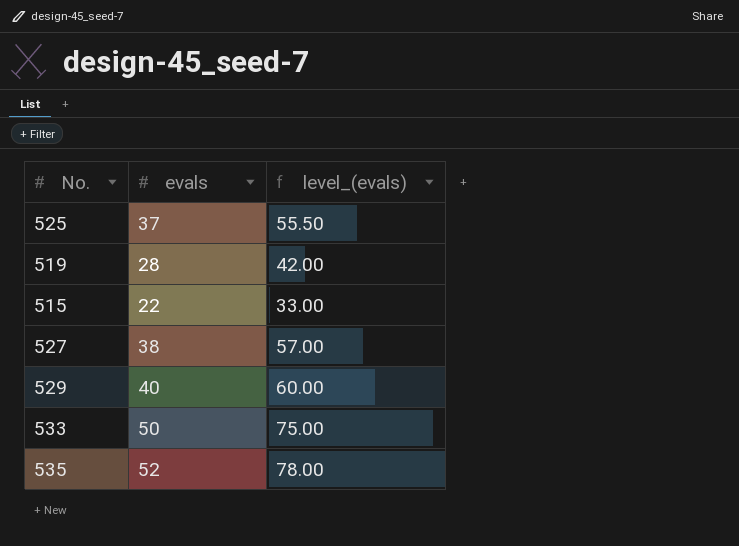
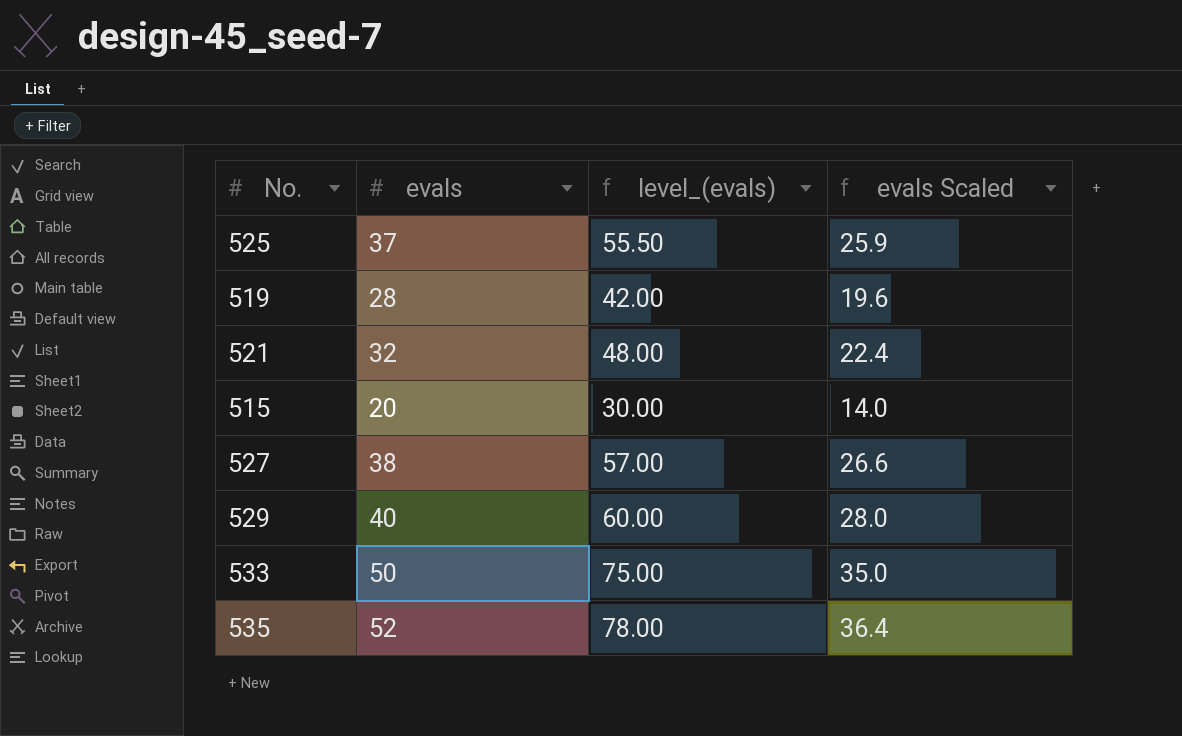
column evals Scaled | formula: none -> [evals] * 0.7
row 521: none -> 32 | 48.00 | 22.4
515 | evals: 22 -> 20
515 | level_(evals): 33.00 -> 30.00

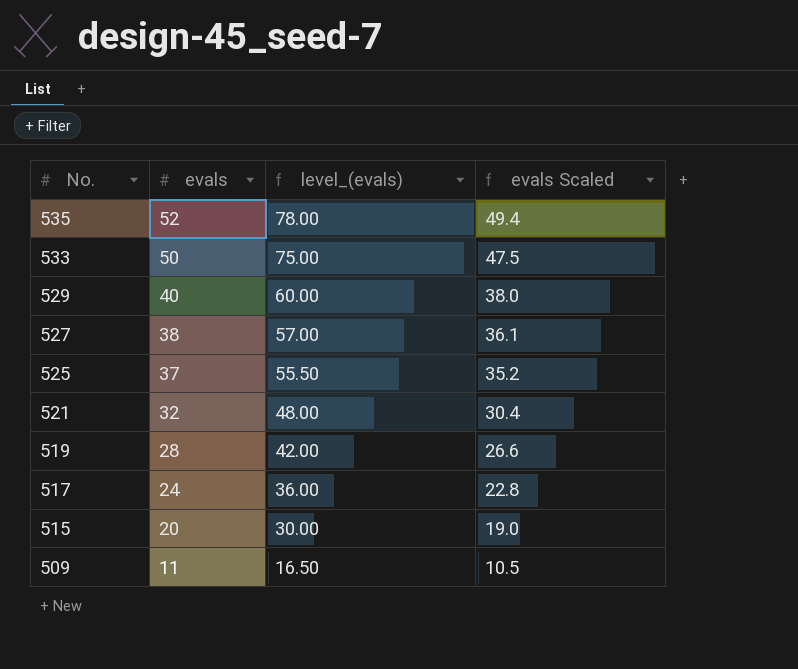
row order: none -> No. descending
column evals Scaled | formula: [evals] * 0.7 -> [evals] * 0.95
row 517: none -> 24 | 36.00 | 22.8
row 509: none -> 11 | 16.50 | 10.5

